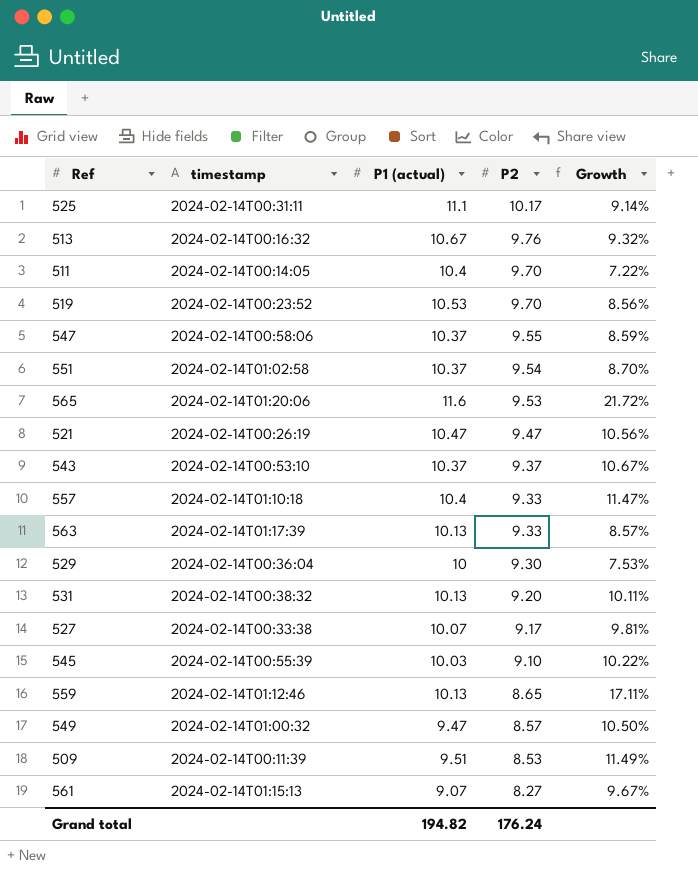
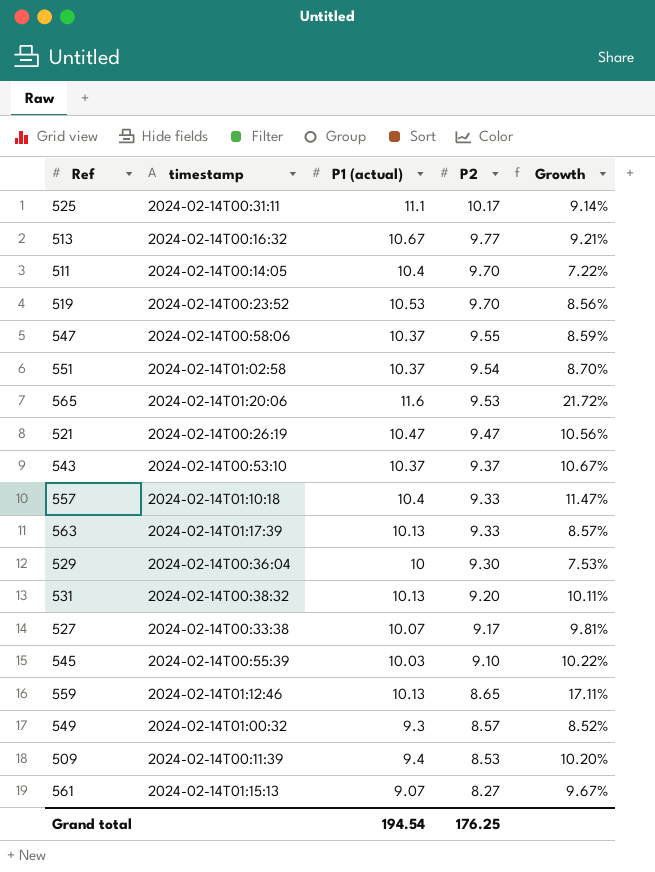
513 | P2: 9.76 -> 9.77
513 | Growth: 9.32% -> 9.21%
549 | P1 (actual): 9.47 -> 9.3
549 | Growth: 10.50% -> 8.52%
509 | P1 (actual): 9.51 -> 9.4
509 | Growth: 11.49% -> 10.20%
Grand total | P1 (actual): 194.82 -> 194.54
Grand total | P2: 176.24 -> 176.25

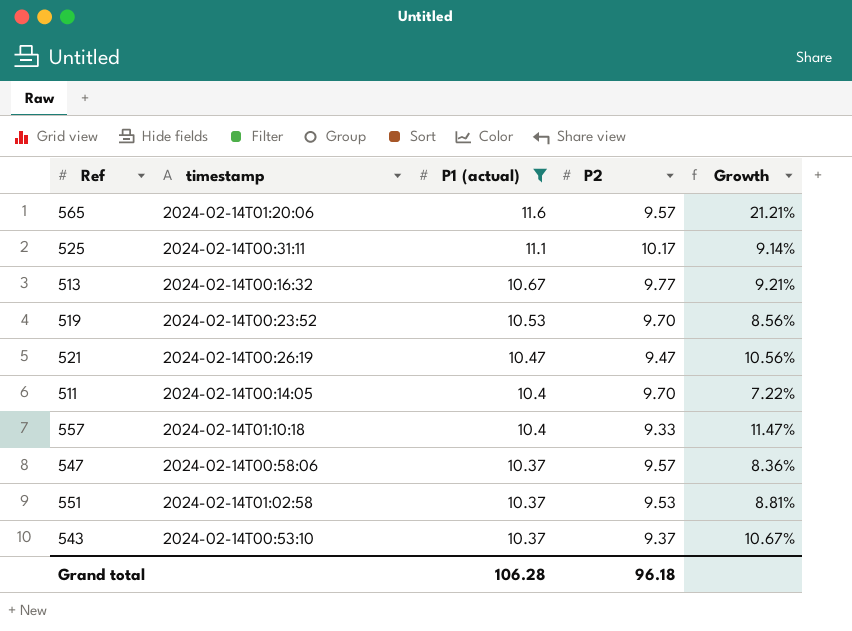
filter: none -> P1 (actual) >= 10.37
row order: P2 descending -> P1 (actual) descending
565 | P2: 9.53 -> 9.57
565 | Growth: 21.72% -> 21.21%
547 | P2: 9.55 -> 9.57
547 | Growth: 8.59% -> 8.36%
551 | P2: 9.54 -> 9.53
551 | Growth: 8.70% -> 8.81%
Grand total | P1 (actual): 194.54 -> 106.28
Grand total | P2: 176.25 -> 96.18

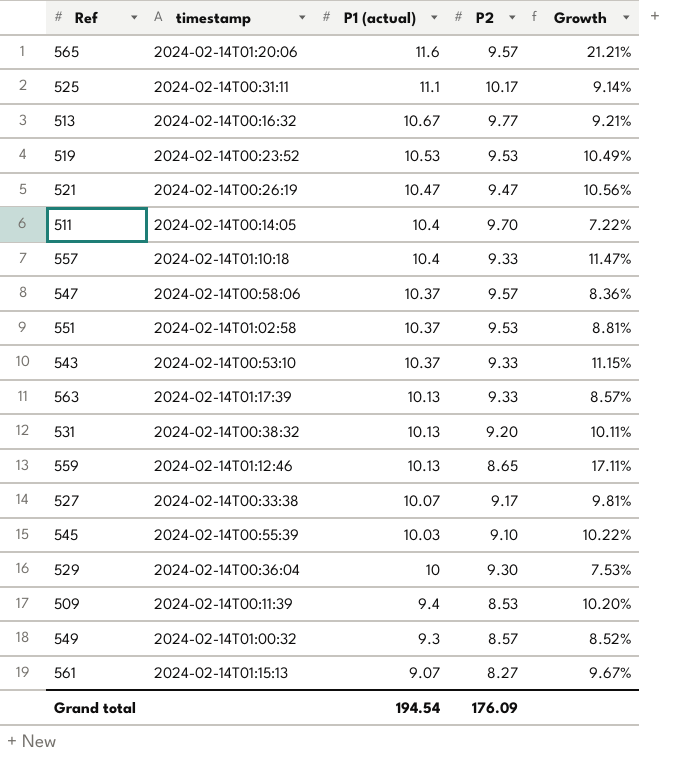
filter: P1 (actual) >= 10.37 -> none
519 | P2: 9.70 -> 9.53
519 | Growth: 8.56% -> 10.49%
543 | P2: 9.37 -> 9.33
543 | Growth: 10.67% -> 11.15%
Grand total | P1 (actual): 106.28 -> 194.54
Grand total | P2: 96.18 -> 176.09

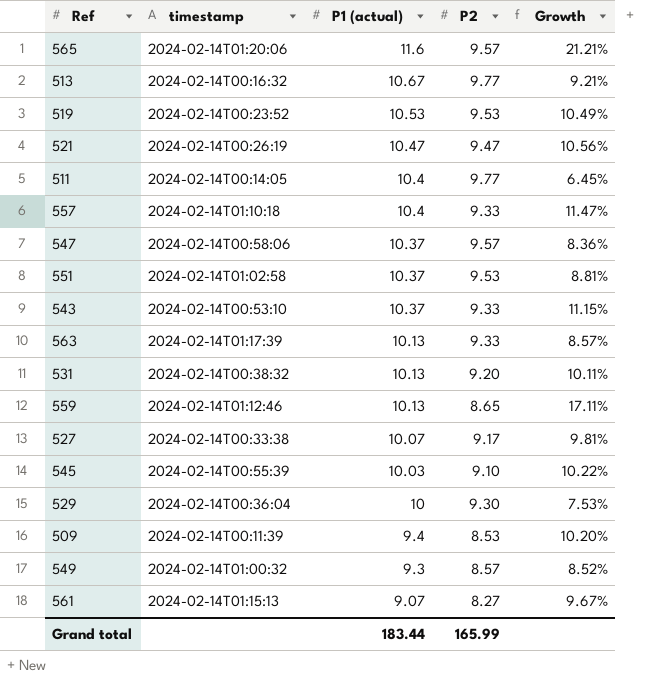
row 525: 2024-02-14T00:31:11 | 11.1 | 10.17 | 9.14% -> none
511 | P2: 9.70 -> 9.77
511 | Growth: 7.22% -> 6.45%
Grand total | P1 (actual): 194.54 -> 183.44
Grand total | P2: 176.09 -> 165.99

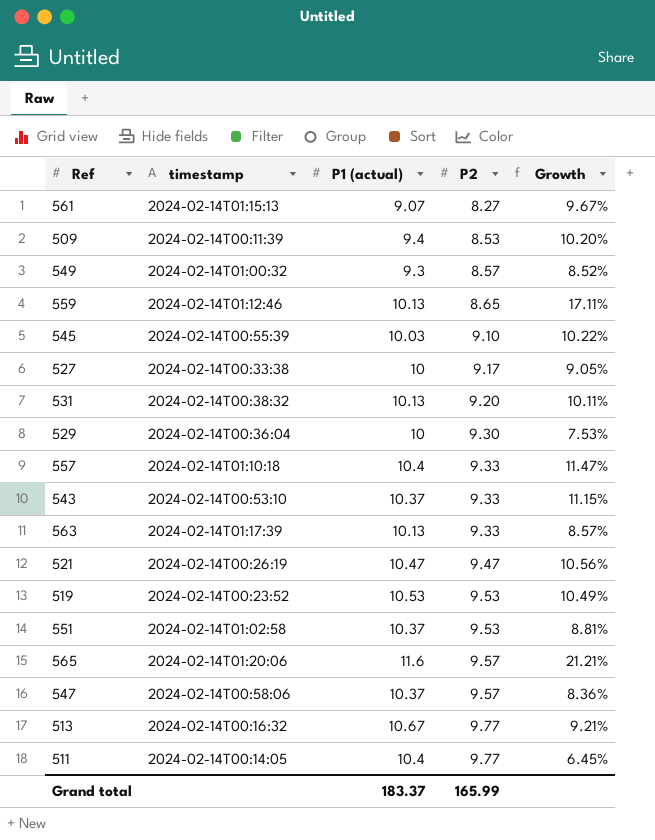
row order: P1 (actual) descending -> P2 ascending
527 | P1 (actual): 10.07 -> 10
527 | Growth: 9.81% -> 9.05%
Grand total | P1 (actual): 183.44 -> 183.37

